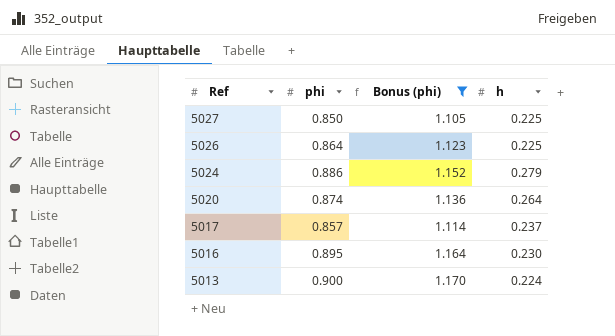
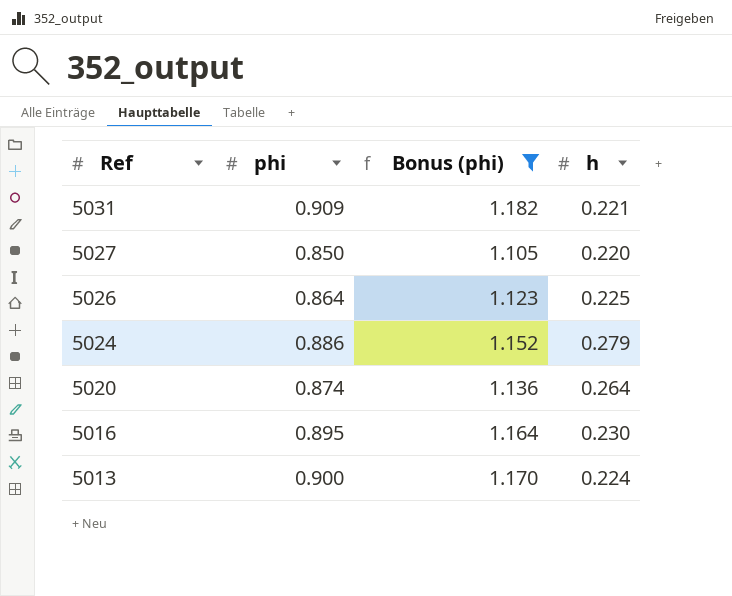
row 5017: 0.857 | 1.114 | 0.237 -> none
row 5031: none -> 0.909 | 1.182 | 0.221
5027 | h: 0.225 -> 0.220

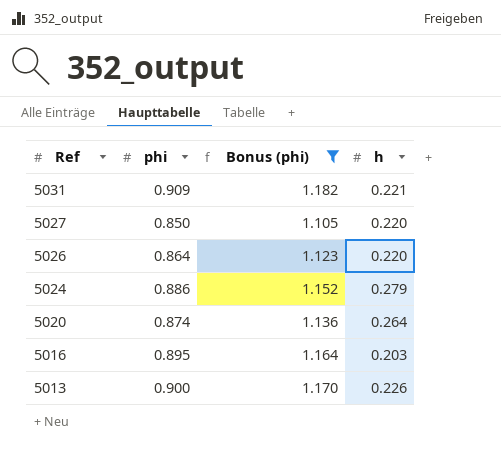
5026 | h: 0.225 -> 0.220
5016 | h: 0.230 -> 0.203
5013 | h: 0.224 -> 0.226

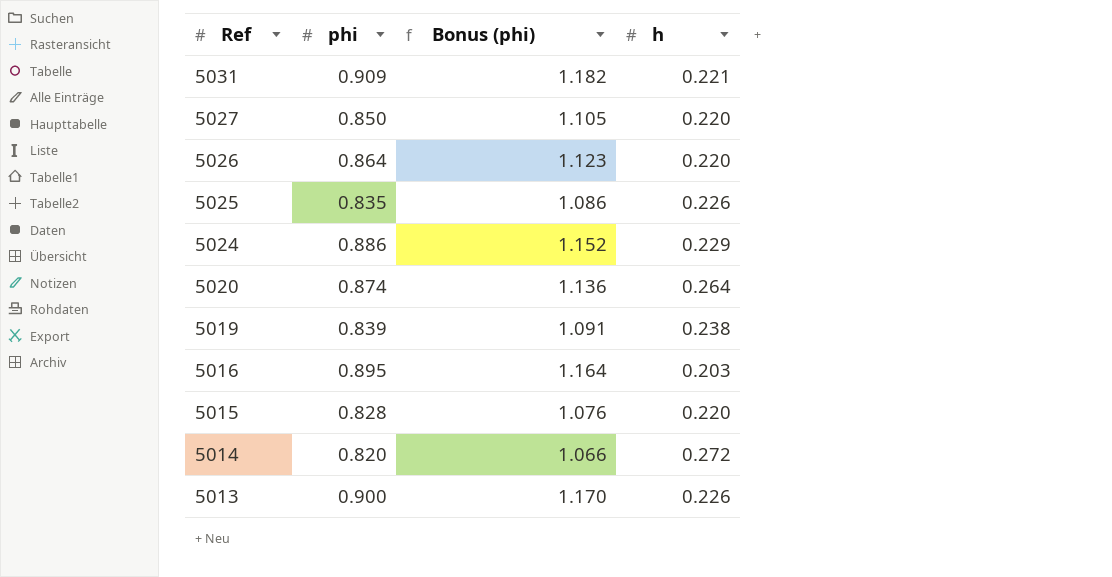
filter: Bonus (phi) >= 1.105 -> none
5024 | h: 0.279 -> 0.229

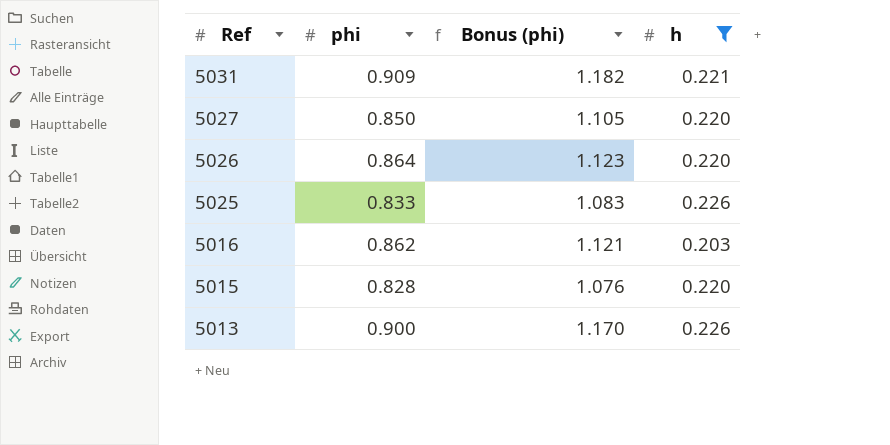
filter: none -> h <= 0.226
5025 | phi: 0.835 -> 0.833
5025 | Bonus (phi): 1.086 -> 1.083
5016 | phi: 0.895 -> 0.862
5016 | Bonus (phi): 1.164 -> 1.121

